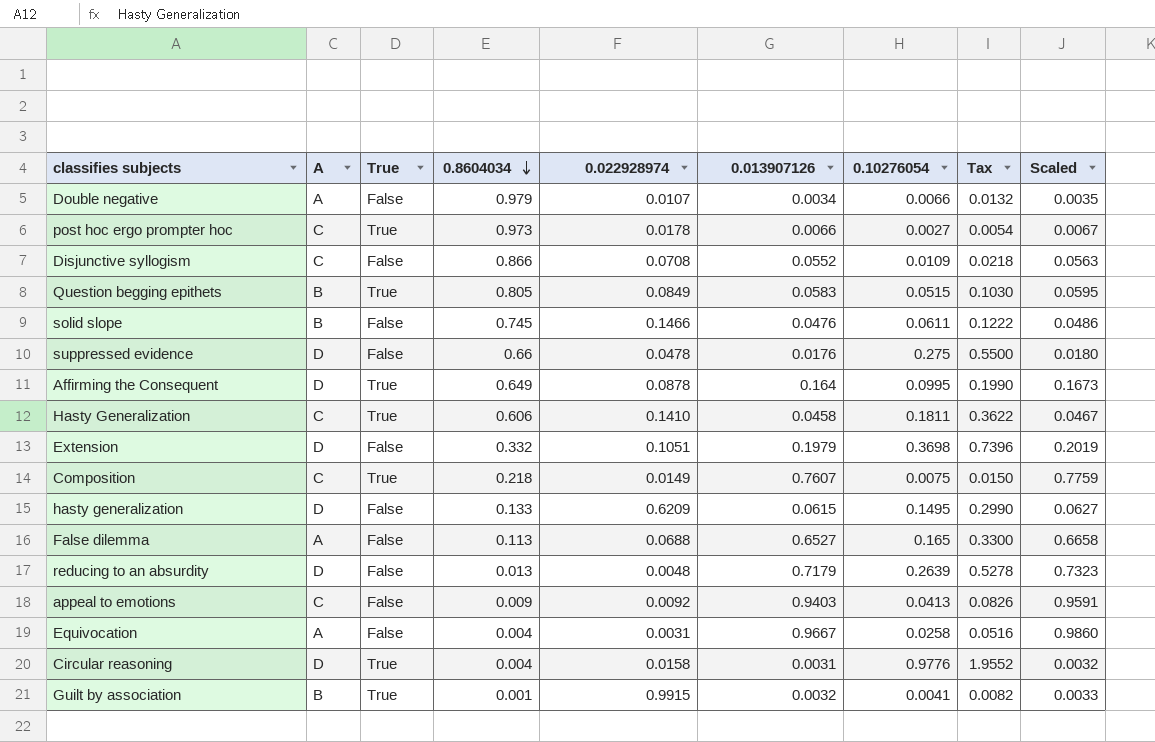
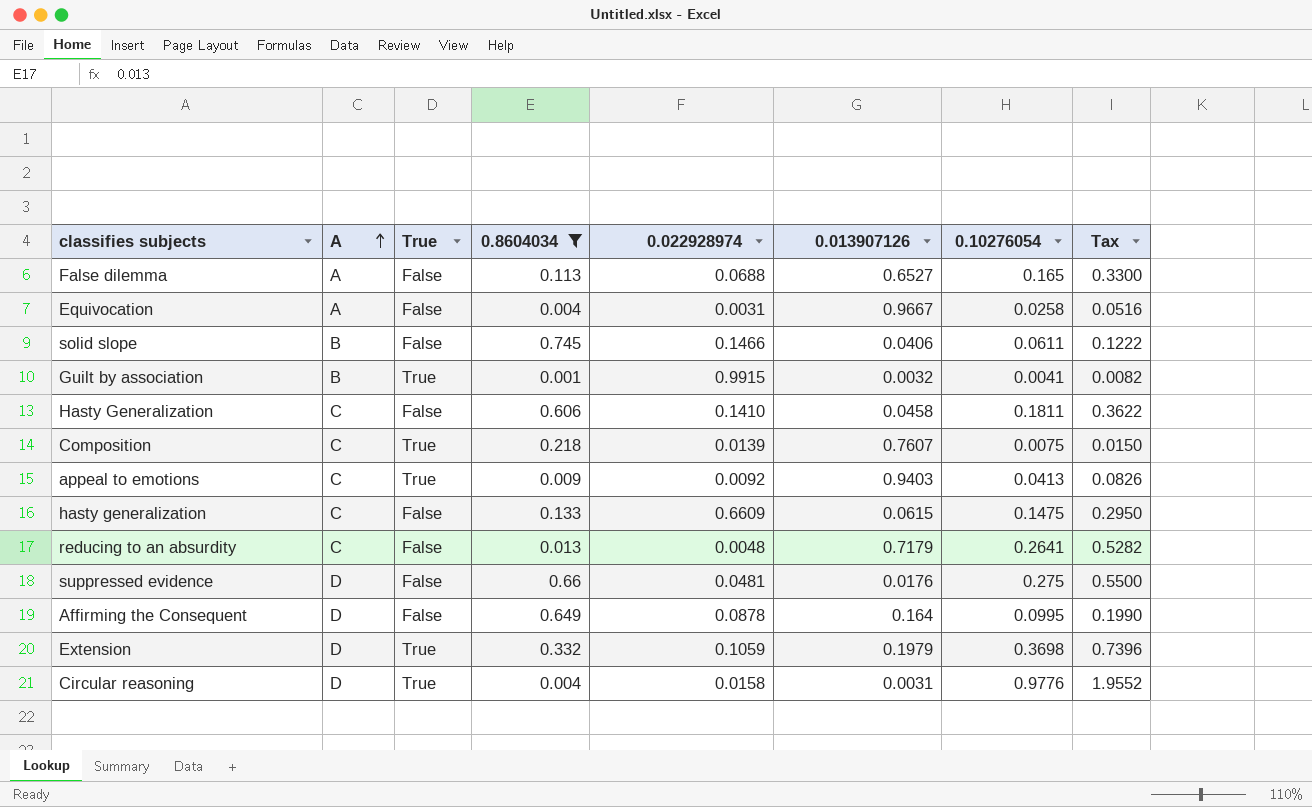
filter: none -> 0.8604034 <= 0.745
row order: 0.8604034 descending -> A ascending
column Scaled | formula: [0.013907126] * 1.02 -> none
solid slope | 0.013907126: 0.0476 -> 0.0406
Hasty Generalization | True: True -> False
Composition | 0.022928974: 0.0149 -> 0.0139
appeal to emotions | True: False -> True
hasty generalization | A: D -> C
hasty generalization | 0.022928974: 0.6209 -> 0.6609
hasty generalization | 0.10276054: 0.1495 -> 0.1475
hasty generalization | Tax: 0.2990 -> 0.2950
reducing to an absurdity | A: D -> C
reducing to an absurdity | 0.10276054: 0.2639 -> 0.2641
reducing to an absurdity | Tax: 0.5278 -> 0.5282
suppressed evidence | 0.022928974: 0.0478 -> 0.0481
Affirming the Consequent | True: True -> False
Extension | True: False -> True
Extension | 0.022928974: 0.1051 -> 0.1059

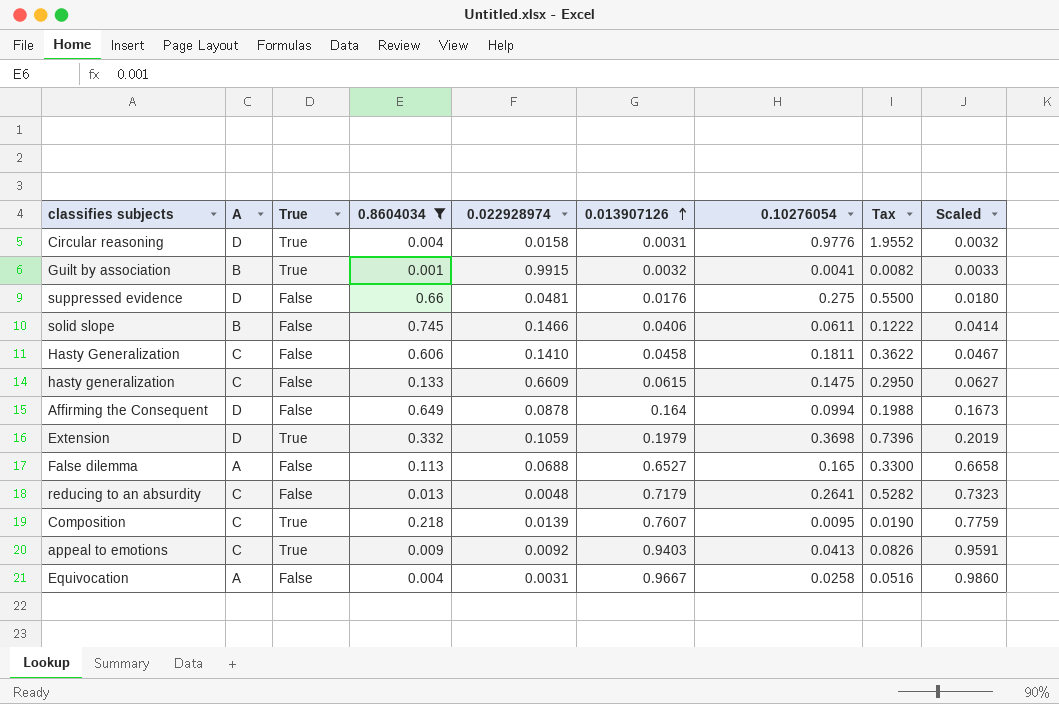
row order: A ascending -> 0.013907126 ascending
column Scaled | formula: none -> [0.013907126] * 1.02
Affirming the Consequent | 0.10276054: 0.0995 -> 0.0994
Affirming the Consequent | Tax: 0.1990 -> 0.1988
Composition | 0.10276054: 0.0075 -> 0.0095
Composition | Tax: 0.0150 -> 0.0190

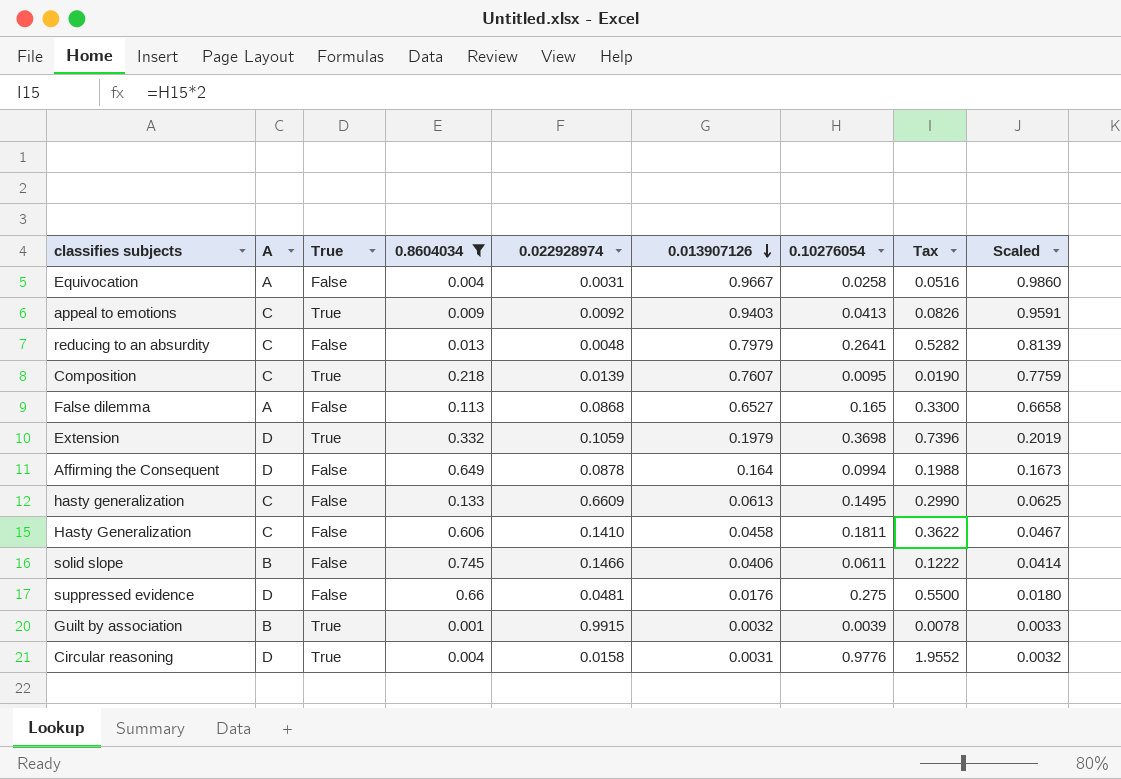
row order: 0.013907126 ascending -> 0.013907126 descending
reducing to an absurdity | 0.013907126: 0.7179 -> 0.7979
reducing to an absurdity | Scaled: 0.7323 -> 0.8139
False dilemma | 0.022928974: 0.0688 -> 0.0868
hasty generalization | 0.013907126: 0.0615 -> 0.0613
hasty generalization | 0.10276054: 0.1475 -> 0.1495
hasty generalization | Tax: 0.2950 -> 0.2990
hasty generalization | Scaled: 0.0627 -> 0.0625
Guilt by association | 0.10276054: 0.0041 -> 0.0039
Guilt by association | Tax: 0.0082 -> 0.0078

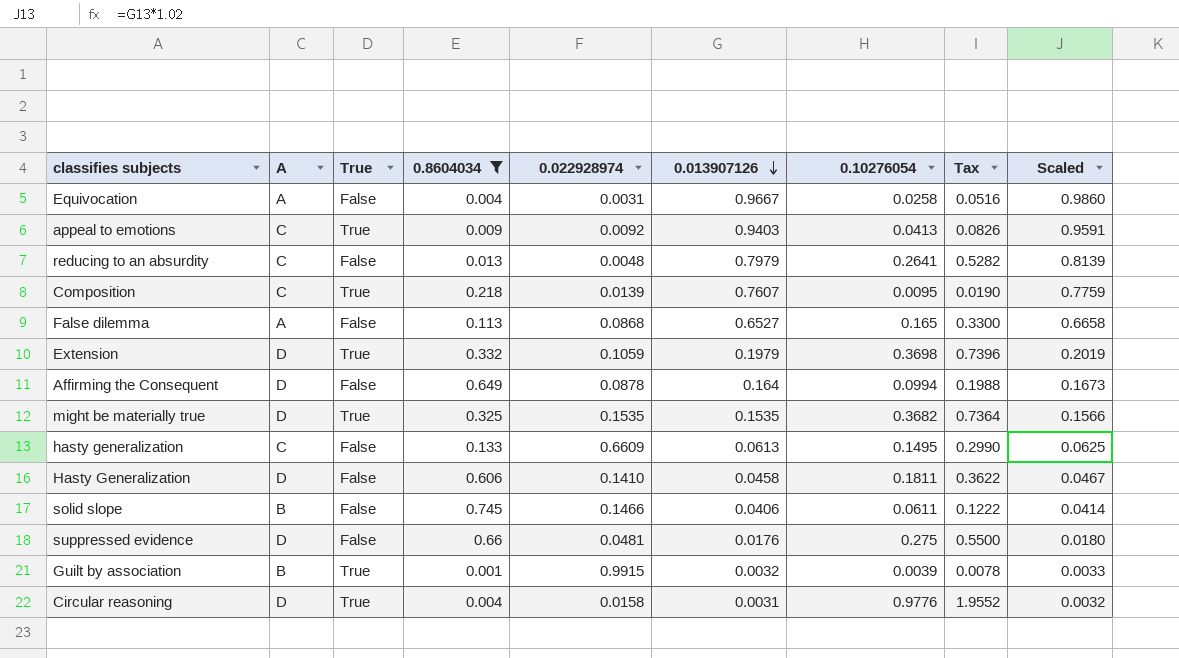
row might be materially true: none -> D | True | 0.325 | 0.1535 | 0.1535 | 0.3682 | 0.7364 | 0.1566
Hasty Generalization | A: C -> D

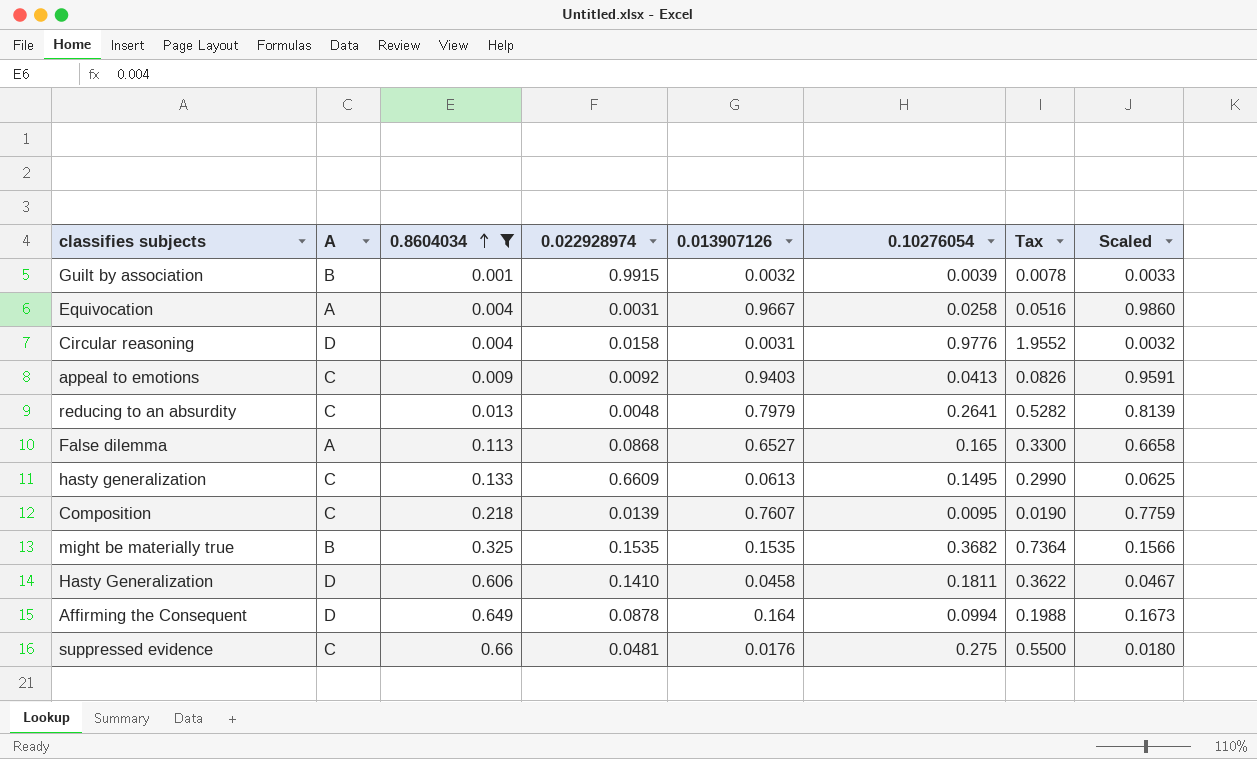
row order: 0.013907126 descending -> 0.8604034 ascending
column True | position: 3 -> none
row Extension: D | True | 0.332 | 0.1059 | 0.1979 | 0.3698 | 0.7396 | 0.2019 -> none
row solid slope: B | False | 0.745 | 0.1466 | 0.0406 | 0.0611 | 0.1222 | 0.0414 -> none
might be materially true | A: D -> B
suppressed evidence | A: D -> C

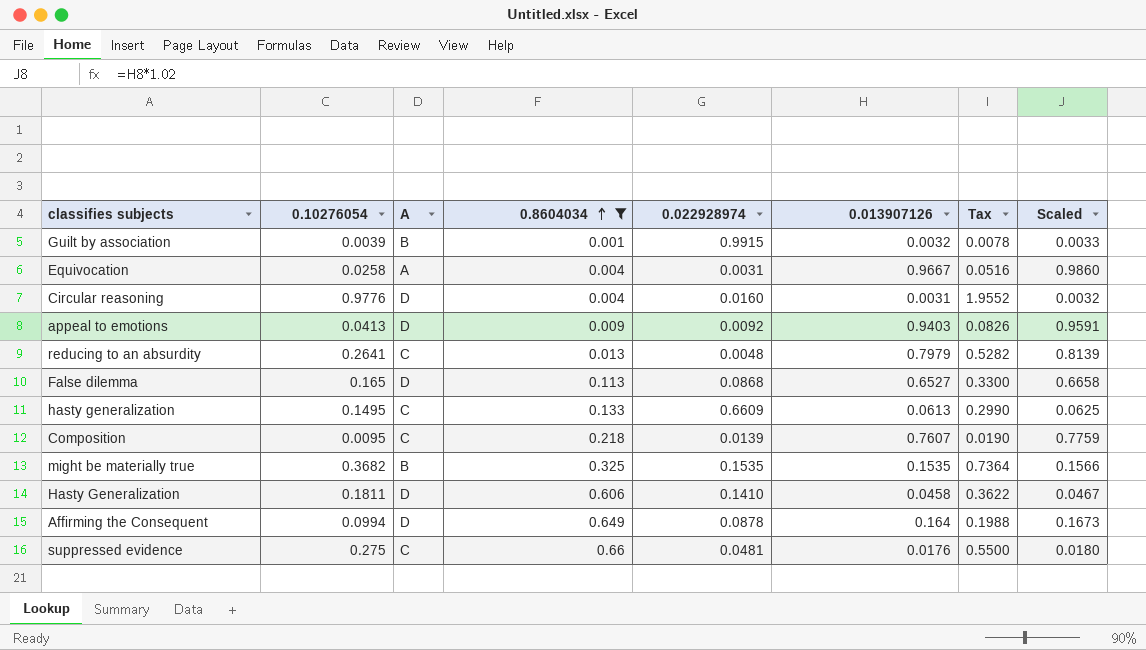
column 0.10276054 | position: 6 -> 2
Circular reasoning | 0.022928974: 0.0158 -> 0.0160
appeal to emotions | A: C -> D
False dilemma | A: A -> D

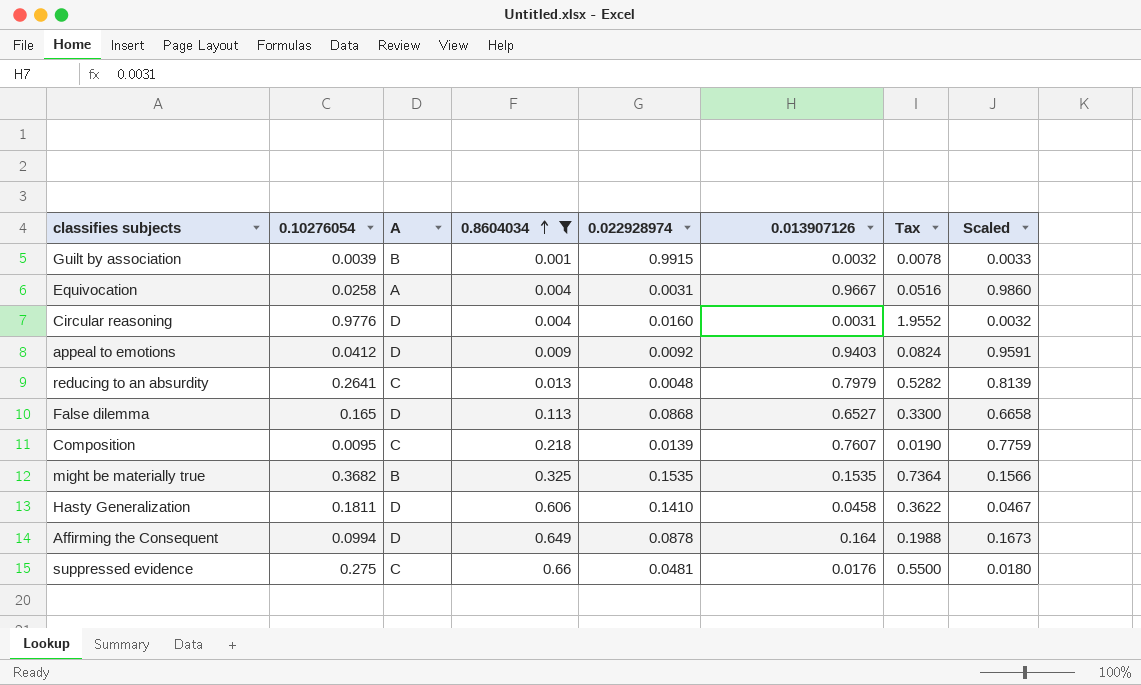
row hasty generalization: 0.1495 | C | 0.133 | 0.6609 | 0.0613 | 0.2990 | 0.0625 -> none
appeal to emotions | 0.10276054: 0.0413 -> 0.0412
appeal to emotions | Tax: 0.0826 -> 0.0824

